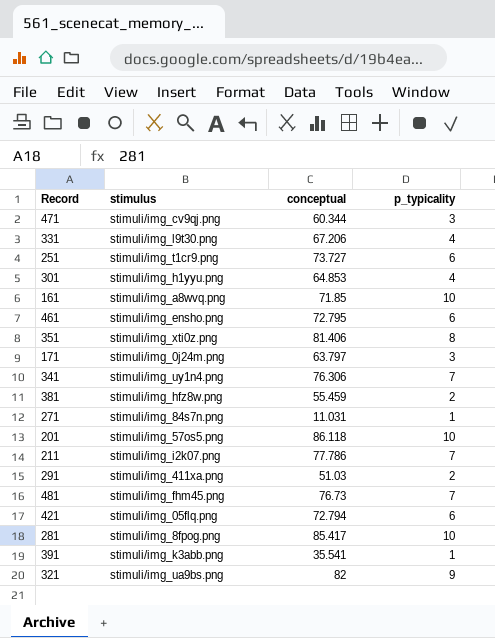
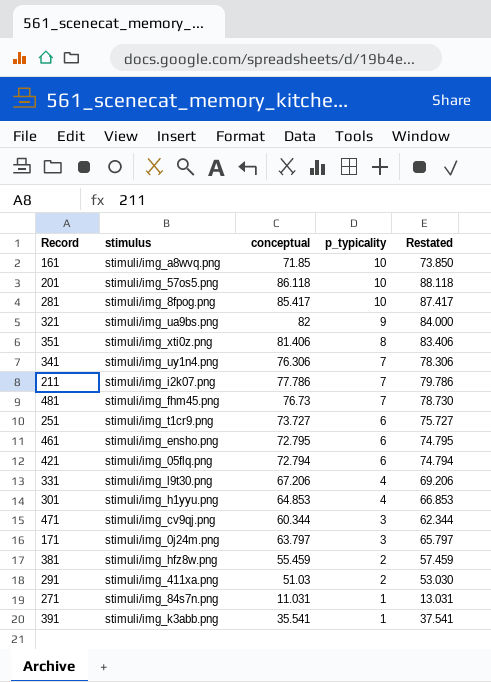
row order: none -> p_typicality descending
column Restated | formula: none -> [conceptual] + 2

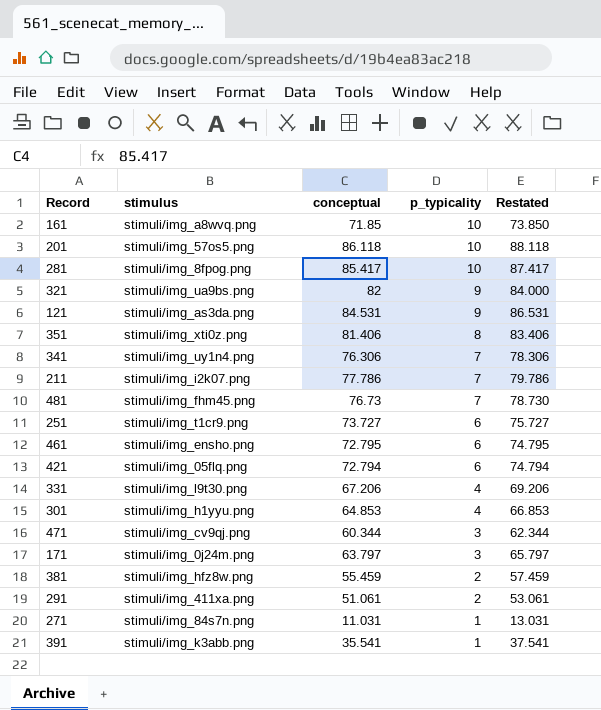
row 121: none -> stimuli/img_as3da.png | 84.531 | 9 | 86.531
291 | conceptual: 51.03 -> 51.061
291 | Restated: 53.030 -> 53.061

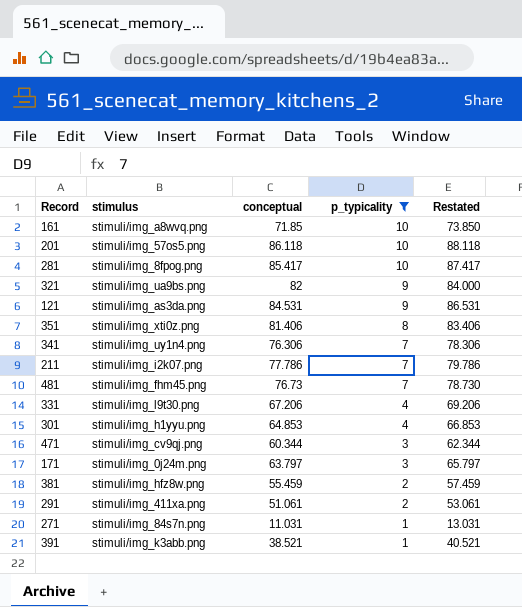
filter: none -> p_typicality != 6
391 | conceptual: 35.541 -> 38.521
391 | Restated: 37.541 -> 40.521

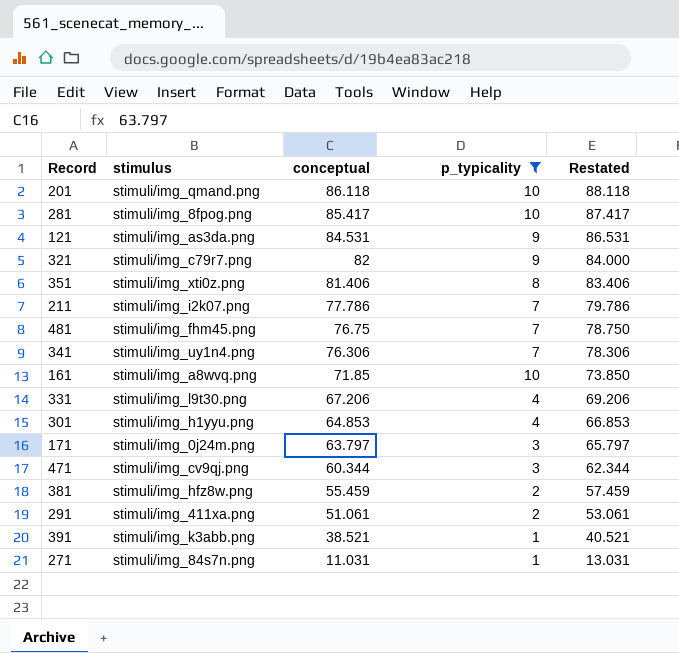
row order: p_typicality descending -> conceptual descending
201 | stimulus: stimuli/img_57os5.png -> stimuli/img_qmand.png
321 | stimulus: stimuli/img_ua9bs.png -> stimuli/img_c79r7.png
481 | conceptual: 76.73 -> 76.75
481 | Restated: 78.730 -> 78.750

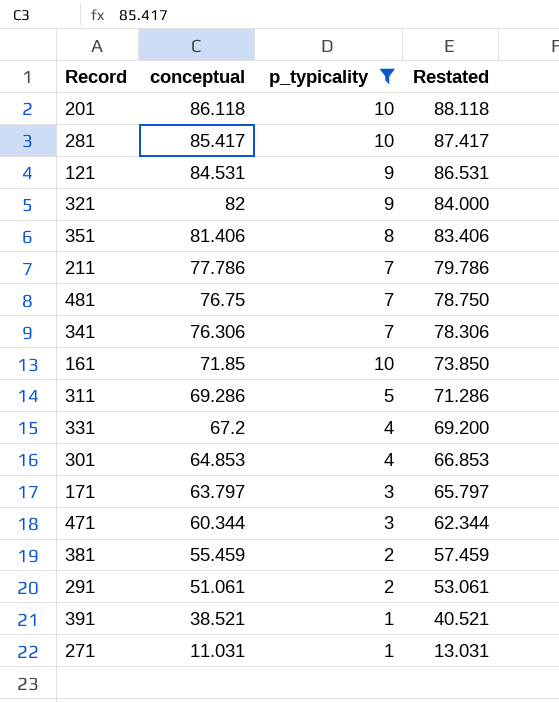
column stimulus | position: 2 -> none
row 311: none -> 69.286 | 5 | 71.286
331 | conceptual: 67.206 -> 67.2
331 | Restated: 69.206 -> 69.200

